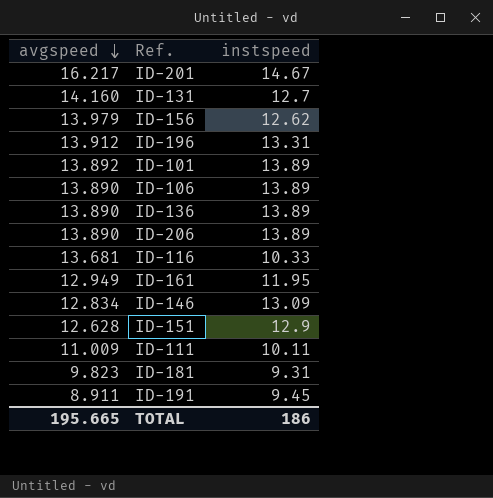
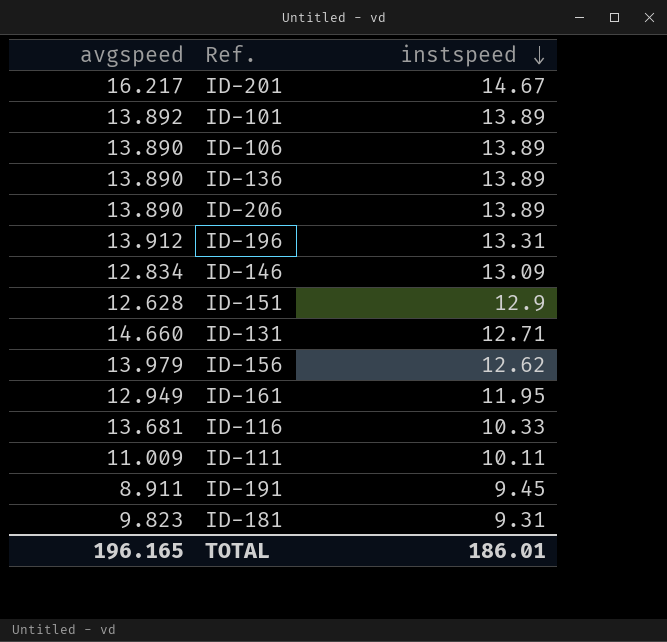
row order: avgspeed descending -> instspeed descending
ID-131 | avgspeed: 14.160 -> 14.660
ID-131 | instspeed: 12.7 -> 12.71
TOTAL | avgspeed: 195.665 -> 196.165
TOTAL | instspeed: 186 -> 186.01

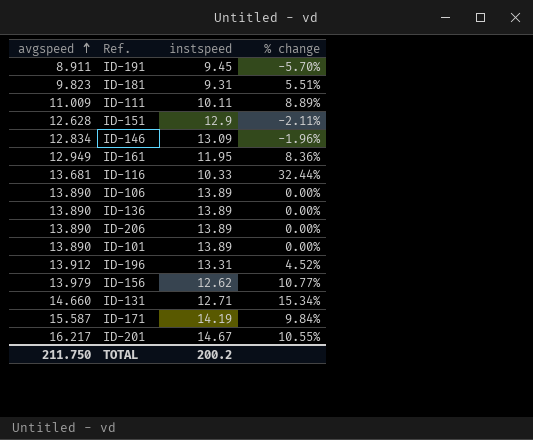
row order: instspeed descending -> avgspeed ascending
column % change | formula: none -> ([avgspeed] - [instspeed]) / [instspeed]
ID-101 | avgspeed: 13.892 -> 13.890
row ID-171: none -> 15.587 | 14.19 | 9.84%
TOTAL | avgspeed: 196.165 -> 211.750
TOTAL | instspeed: 186.01 -> 200.2

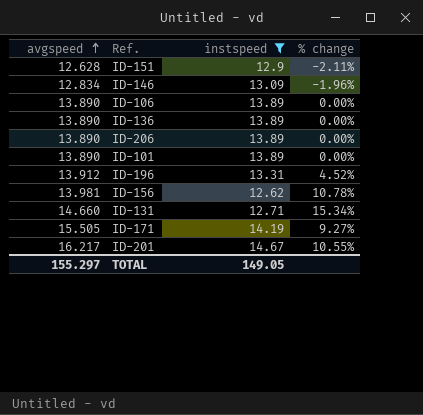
filter: none -> instspeed >= 12.62
ID-156 | avgspeed: 13.979 -> 13.981
ID-156 | % change: 10.77% -> 10.78%
ID-171 | avgspeed: 15.587 -> 15.505
ID-171 | % change: 9.84% -> 9.27%
TOTAL | avgspeed: 211.750 -> 155.297
TOTAL | instspeed: 200.2 -> 149.05

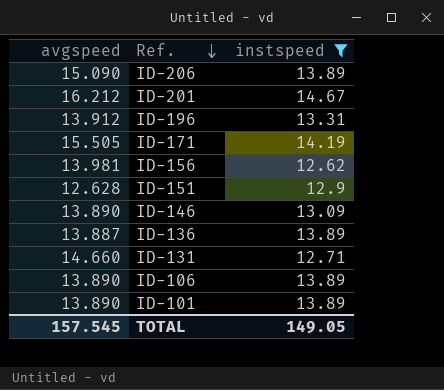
row order: avgspeed ascending -> Ref. descending
column % change | formula: ([avgspeed] - [instspeed]) / [instspeed] -> none
ID-206 | avgspeed: 13.890 -> 15.090
ID-201 | avgspeed: 16.217 -> 16.212
ID-146 | avgspeed: 12.834 -> 13.890
ID-136 | avgspeed: 13.890 -> 13.887
TOTAL | avgspeed: 155.297 -> 157.545

